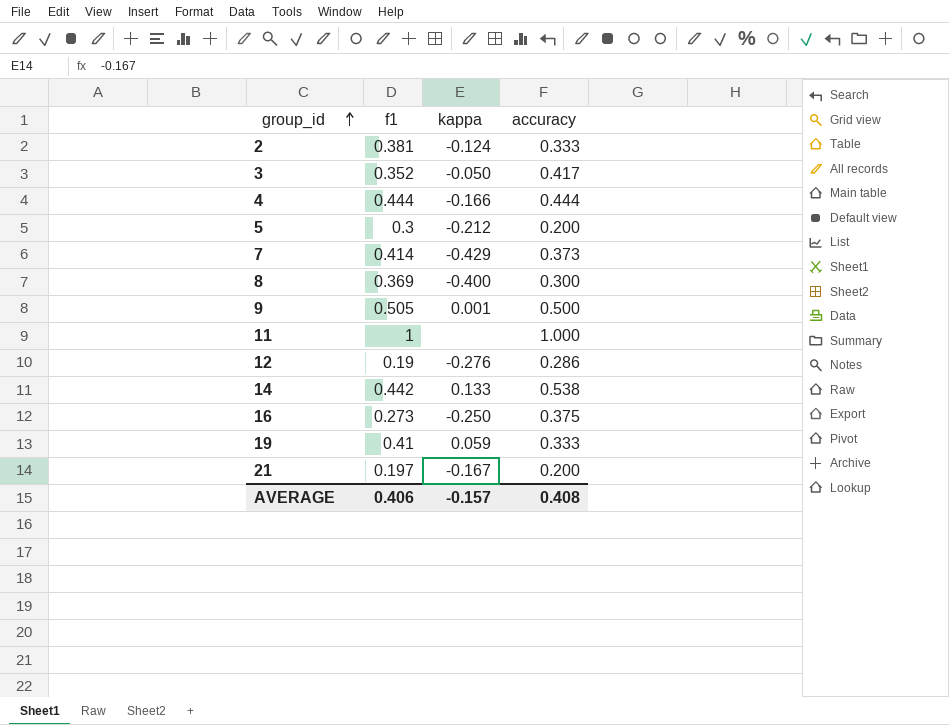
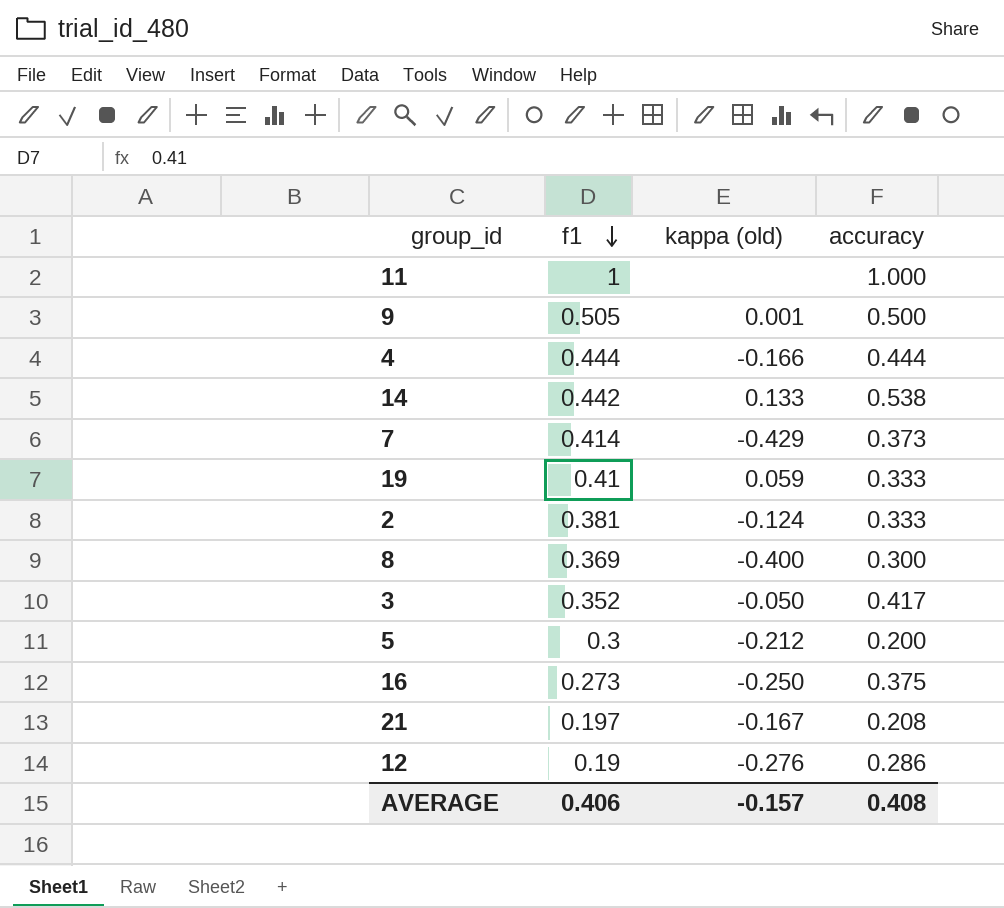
row order: group_id ascending -> f1 descending
column name: kappa -> kappa (old)
21 | accuracy: 0.200 -> 0.208

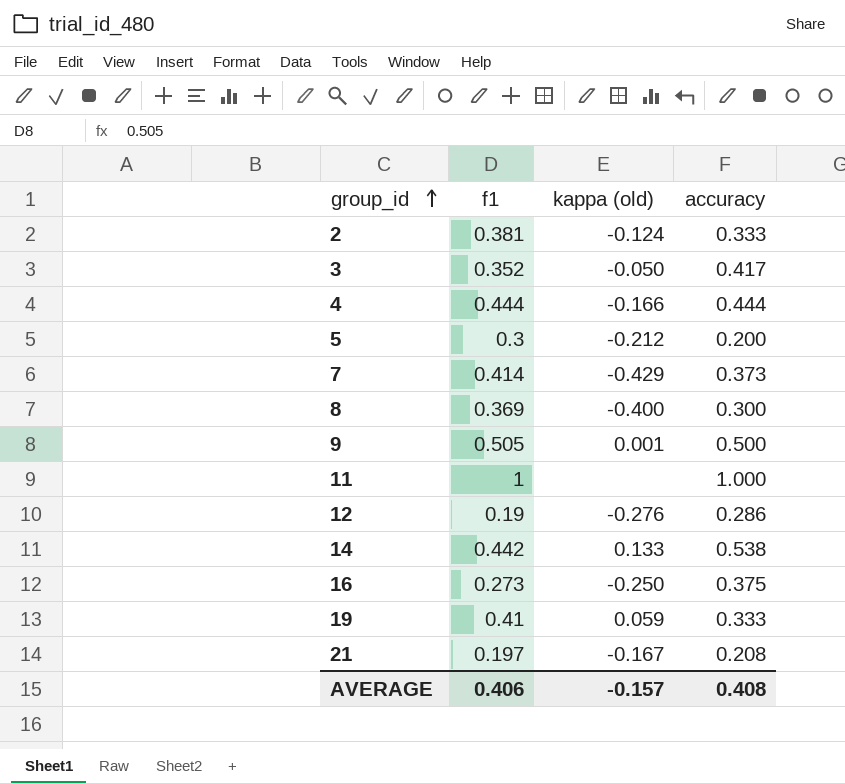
row order: f1 descending -> group_id ascending

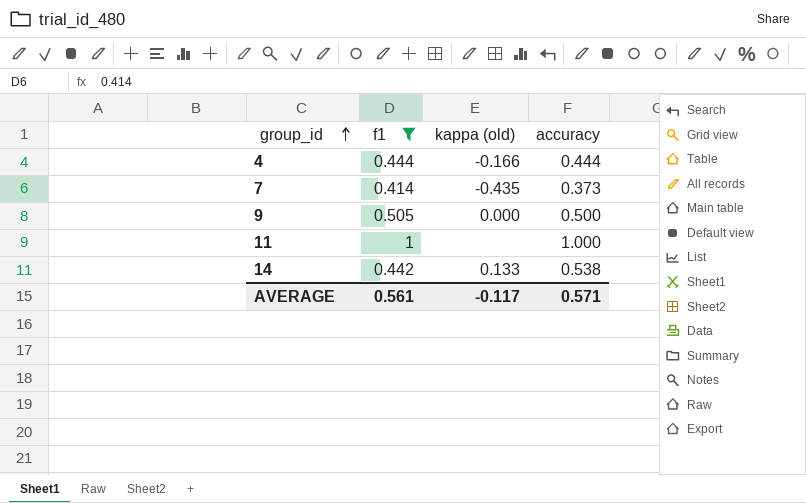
filter: none -> f1 >= 0.414
7 | kappa (old): -0.429 -> -0.435
9 | kappa (old): 0.001 -> 0.000
AVERAGE | f1: 0.406 -> 0.561
AVERAGE | kappa (old): -0.157 -> -0.117
AVERAGE | accuracy: 0.408 -> 0.571

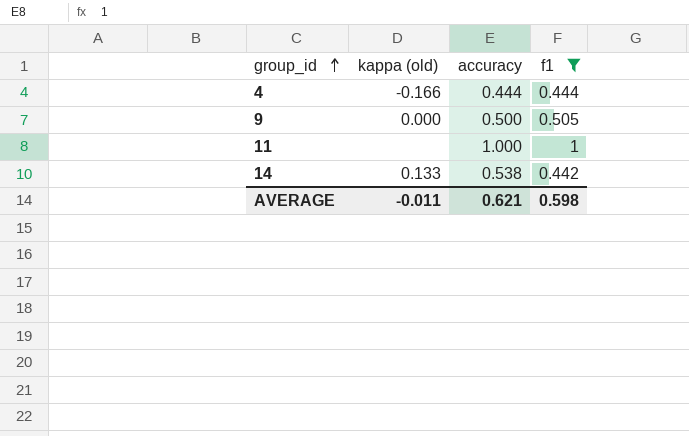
column f1 | position: 2 -> 4
row 7: 0.414 | -0.435 | 0.373 -> none
AVERAGE | kappa (old): -0.117 -> -0.011
AVERAGE | accuracy: 0.571 -> 0.621
AVERAGE | f1: 0.561 -> 0.598

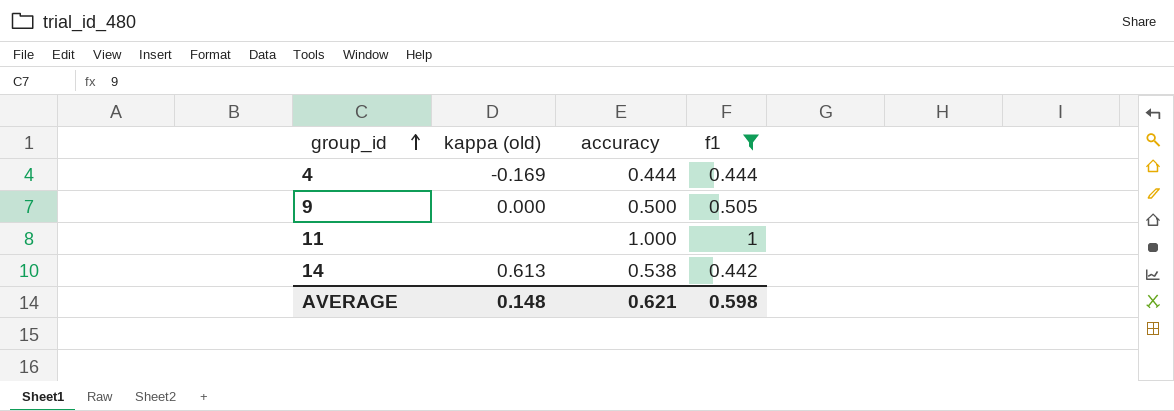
4 | kappa (old): -0.166 -> -0.169
14 | kappa (old): 0.133 -> 0.613
AVERAGE | kappa (old): -0.011 -> 0.148

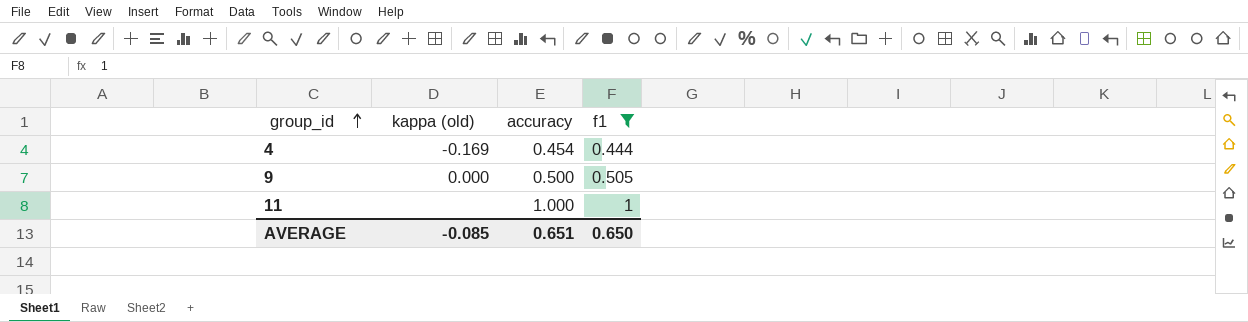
row 14: 0.613 | 0.538 | 0.442 -> none
4 | accuracy: 0.444 -> 0.454
AVERAGE | kappa (old): 0.148 -> -0.085
AVERAGE | accuracy: 0.621 -> 0.651
AVERAGE | f1: 0.598 -> 0.650

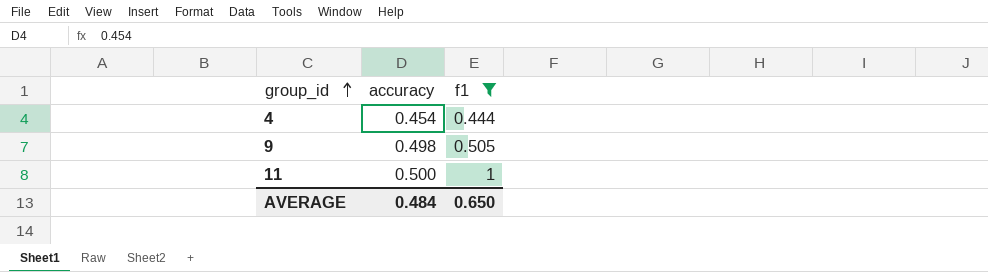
column kappa (old) | position: 2 -> none
9 | accuracy: 0.500 -> 0.498
11 | accuracy: 1.000 -> 0.500
AVERAGE | accuracy: 0.651 -> 0.484

